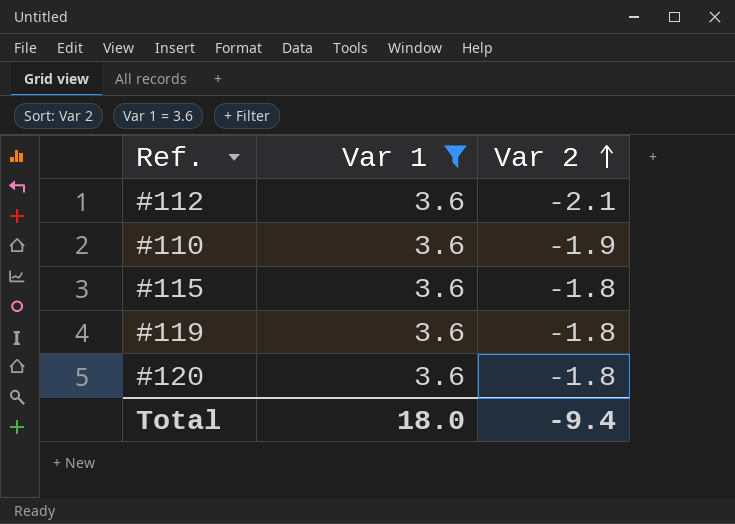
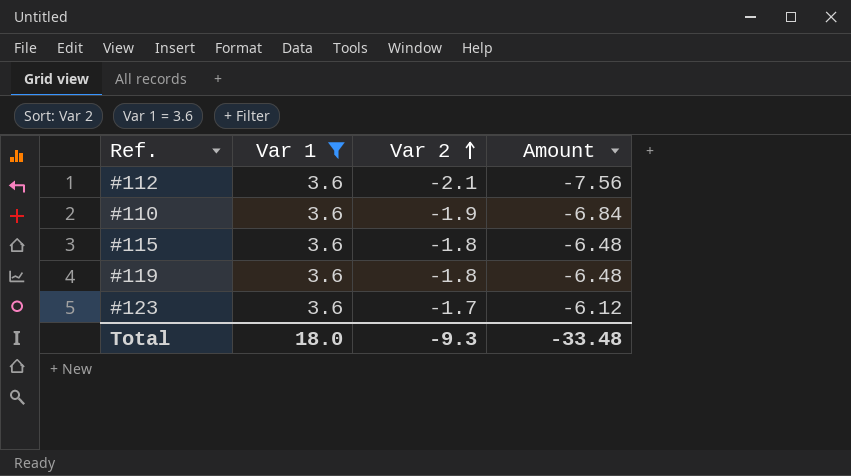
column Amount | formula: none -> [Var 1] * [Var 2]
row #120: 3.6 | -1.8 -> none
row #123: none -> 3.6 | -1.7 | -6.12
Total | Var 2: -9.4 -> -9.3

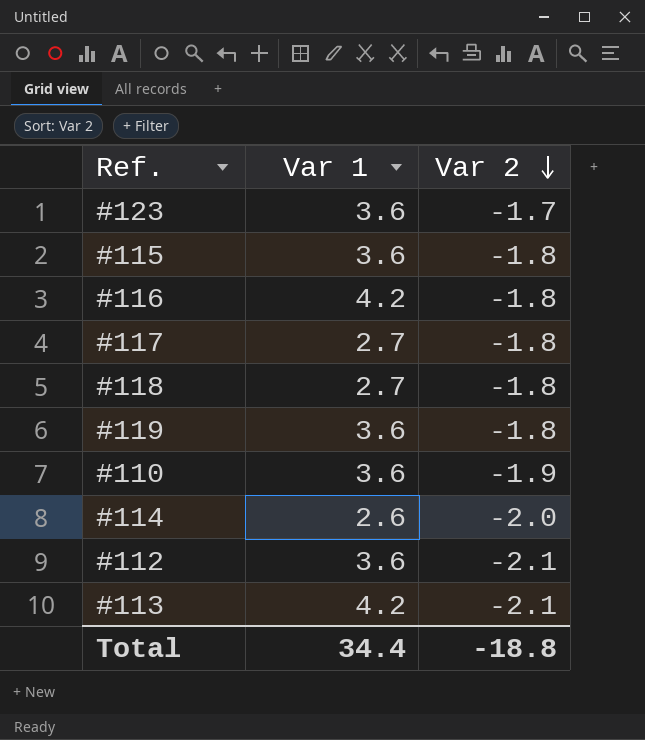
filter: Var 1 = 3.6 -> none
row order: Var 2 ascending -> Var 2 descending
column Amount | formula: [Var 1] * [Var 2] -> none
Total | Var 1: 18.0 -> 34.4
Total | Var 2: -9.3 -> -18.8

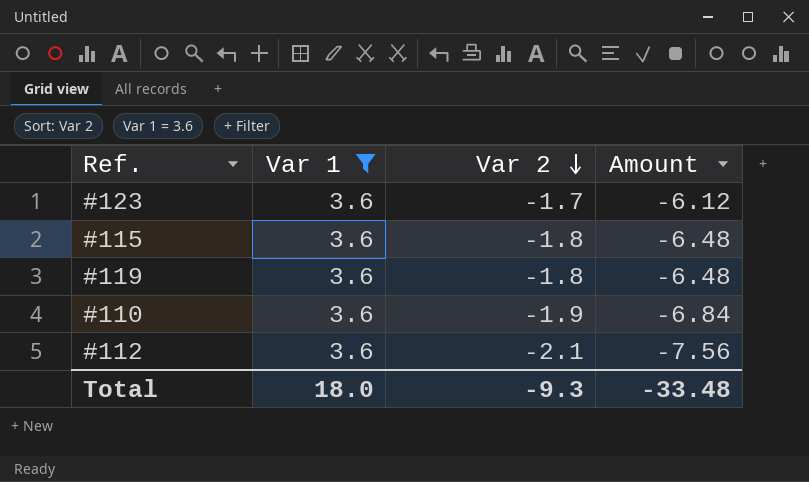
filter: none -> Var 1 = 3.6
column Amount | formula: none -> [Var 1] * [Var 2]
Total | Var 1: 34.4 -> 18.0
Total | Var 2: -18.8 -> -9.3

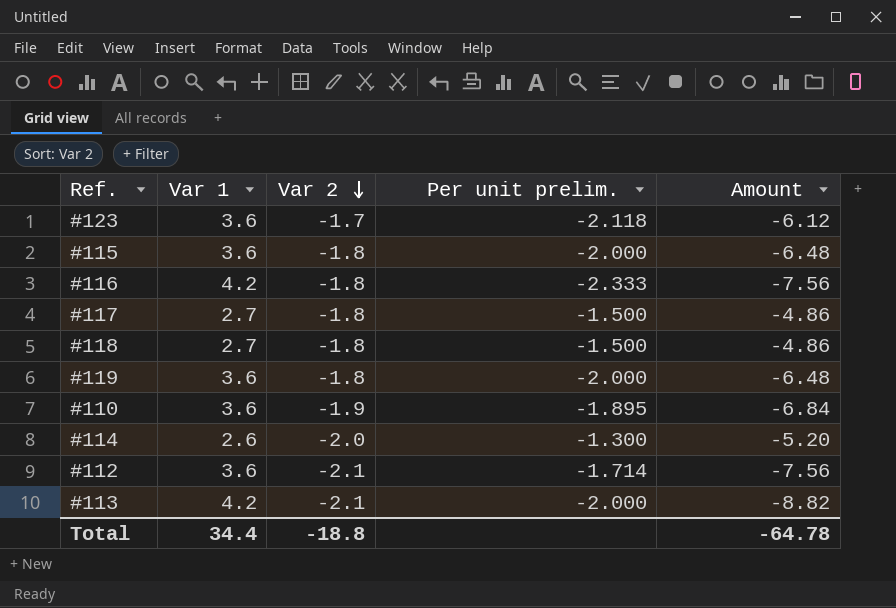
filter: Var 1 = 3.6 -> none
column Per unit prelim. | formula: none -> [Var 1] / [Var 2]
Total | Var 1: 18.0 -> 34.4
Total | Var 2: -9.3 -> -18.8
Total | Amount: -33.48 -> -64.78

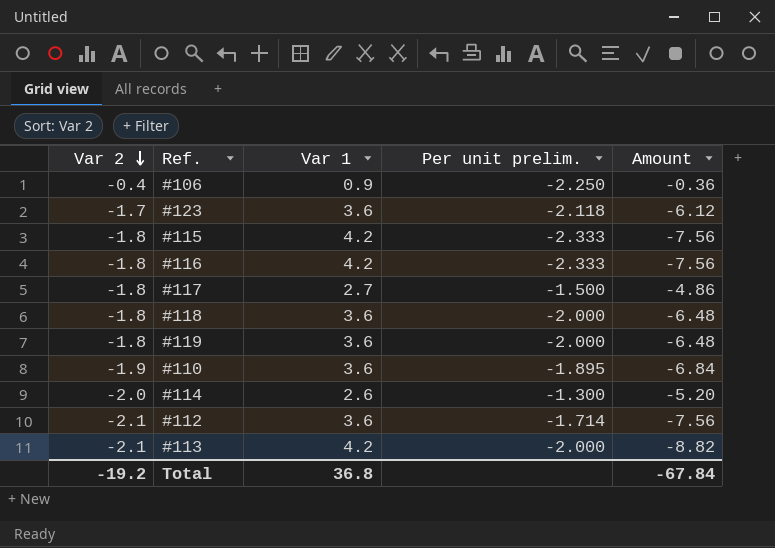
column Var 2 | position: 3 -> 1
row #106: none -> -0.4 | 0.9 | -2.250 | -0.36
#115 | Var 1: 3.6 -> 4.2
#115 | Per unit prelim.: -2.000 -> -2.333
#115 | Amount: -6.48 -> -7.56
#118 | Var 1: 2.7 -> 3.6
#118 | Per unit prelim.: -1.500 -> -2.000
#118 | Amount: -4.86 -> -6.48
Total | Var 2: -18.8 -> -19.2
Total | Var 1: 34.4 -> 36.8
Total | Amount: -64.78 -> -67.84

